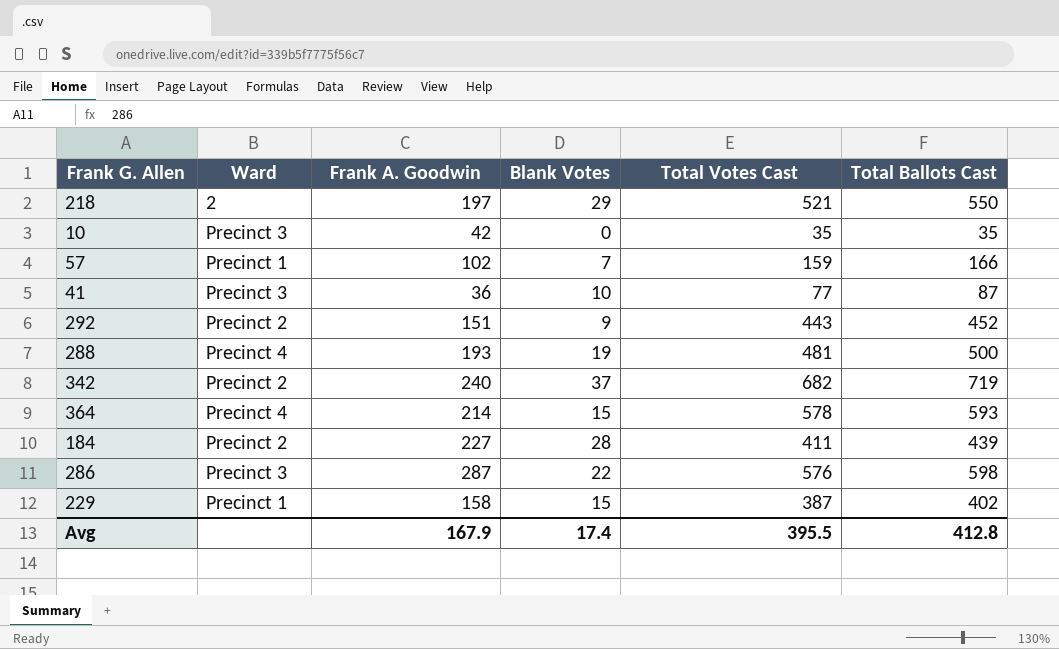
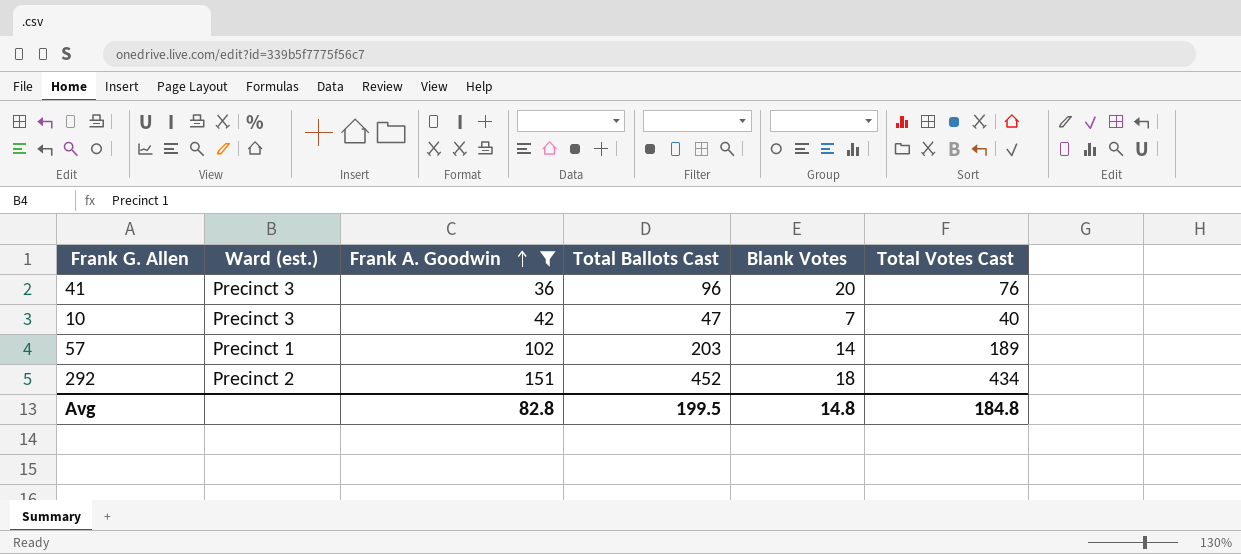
filter: none -> Frank A. Goodwin <= 151
row order: none -> Frank A. Goodwin ascending
column name: Ward -> Ward (est.)
column Total Ballots Cast | position: 6 -> 4
41 | Total Ballots Cast: 87 -> 96
41 | Blank Votes: 10 -> 20
41 | Total Votes Cast: 77 -> 76
10 | Total Ballots Cast: 35 -> 47
10 | Blank Votes: 0 -> 7
10 | Total Votes Cast: 35 -> 40
57 | Total Ballots Cast: 166 -> 203
57 | Blank Votes: 7 -> 14
57 | Total Votes Cast: 159 -> 189
292 | Blank Votes: 9 -> 18
292 | Total Votes Cast: 443 -> 434
Avg | Frank A. Goodwin: 167.9 -> 82.8
Avg | Total Ballots Cast: 412.8 -> 199.5
Avg | Blank Votes: 17.4 -> 14.8
Avg | Total Votes Cast: 395.5 -> 184.8

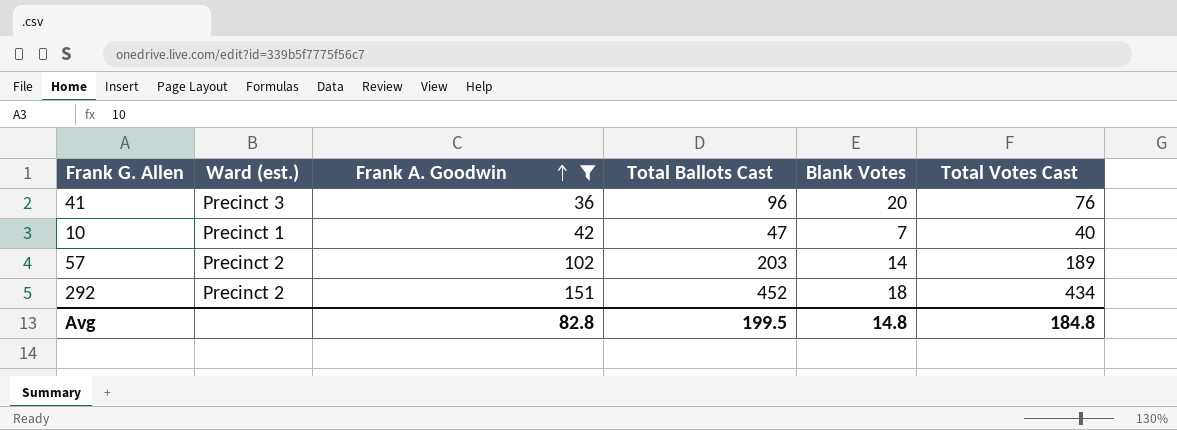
10 | Ward (est.): Precinct 3 -> Precinct 1
57 | Ward (est.): Precinct 1 -> Precinct 2

